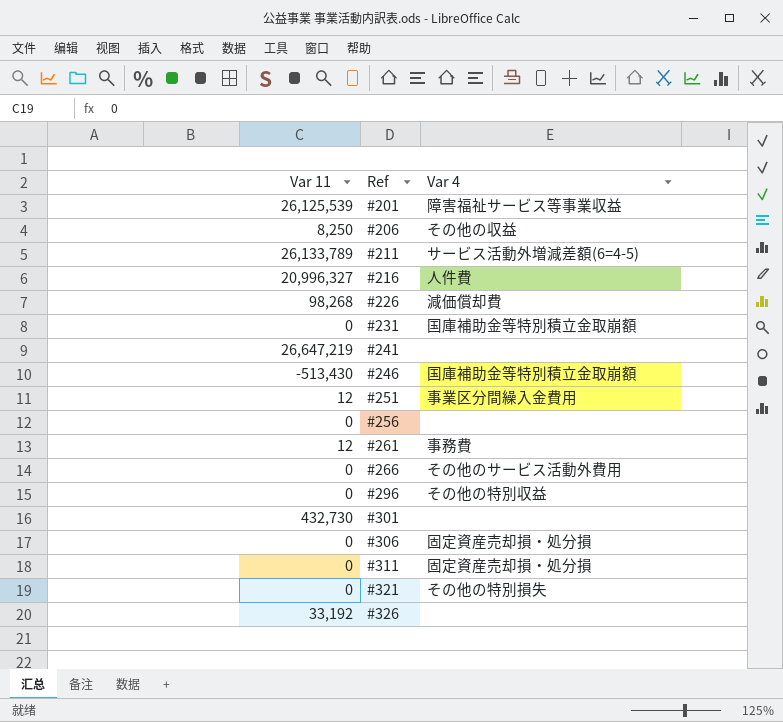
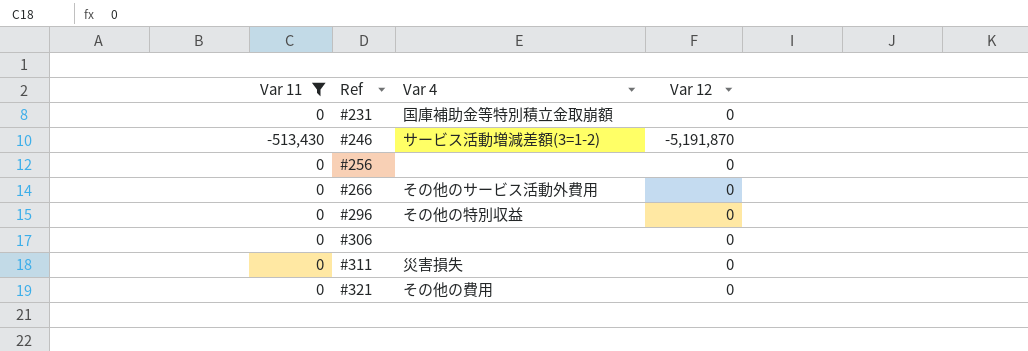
filter: none -> Var 11 <= 0
column Var 12 | position: none -> 4
#246 | Var 4: 国庫補助金等特別積立金取崩額 -> サービス活動増減差額(3=1-2)
#306 | Var 4: 固定資産売却損・処分損 -> none
#311 | Var 4: 固定資産売却損・処分損 -> 災害損失
#321 | Var 4: その他の特別損失 -> その他の費用

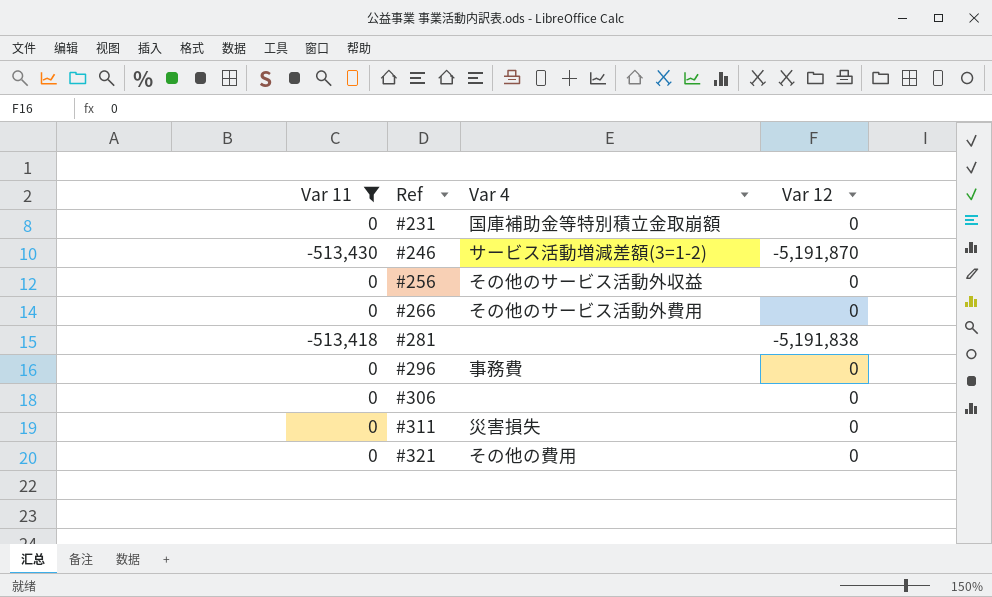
#256 | Var 4: none -> その他のサービス活動外収益
row #281: none -> -513,418 | none | -5,191,838
#296 | Var 4: その他の特別収益 -> 事務費

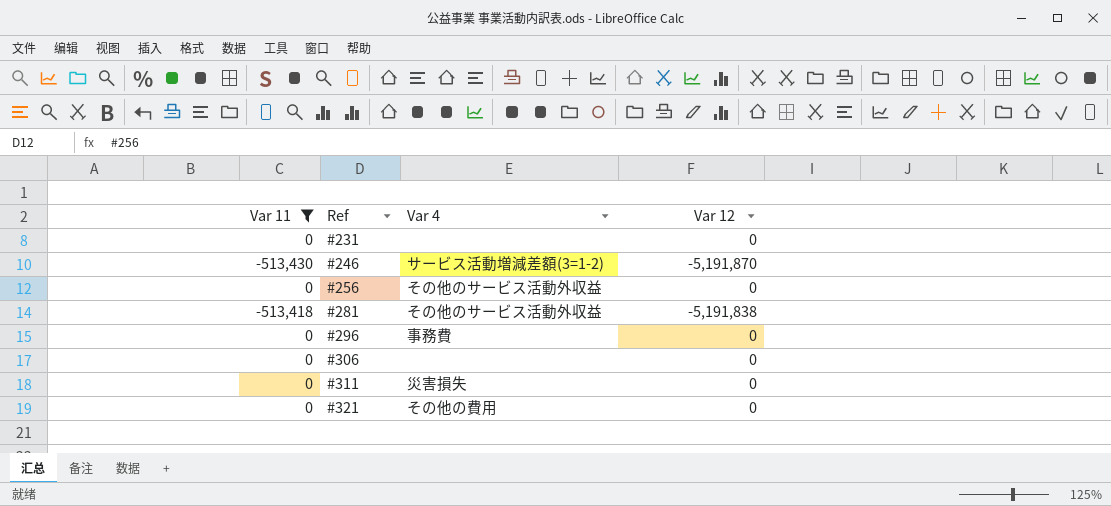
row #266: 0 | その他のサービス活動外費用 | 0 -> none
#231 | Var 4: 国庫補助金等特別積立金取崩額 -> none
#281 | Var 4: none -> その他のサービス活動外収益

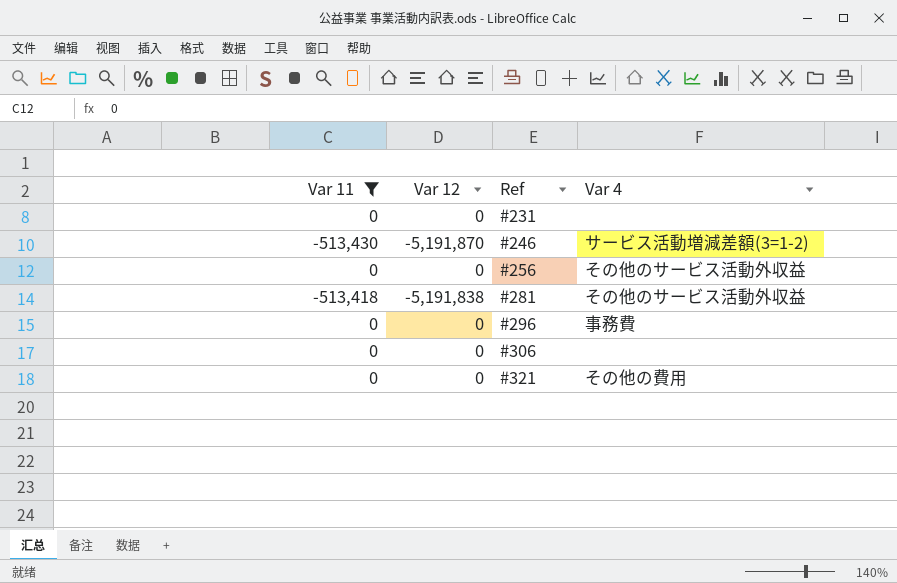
column Var 12 | position: 4 -> 2
row #311: 0 | 災害損失 | 0 -> none

